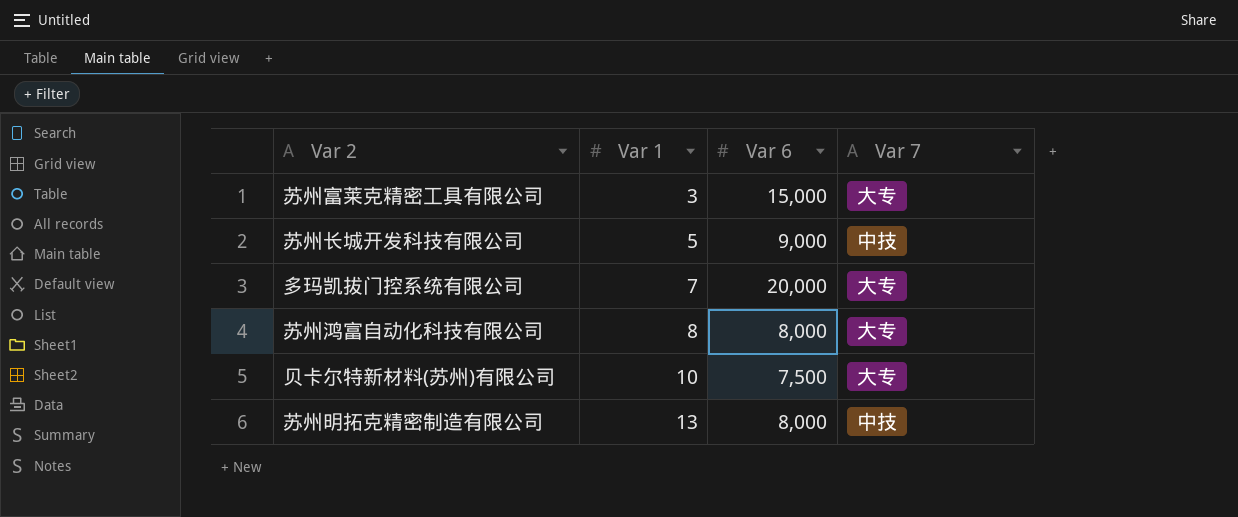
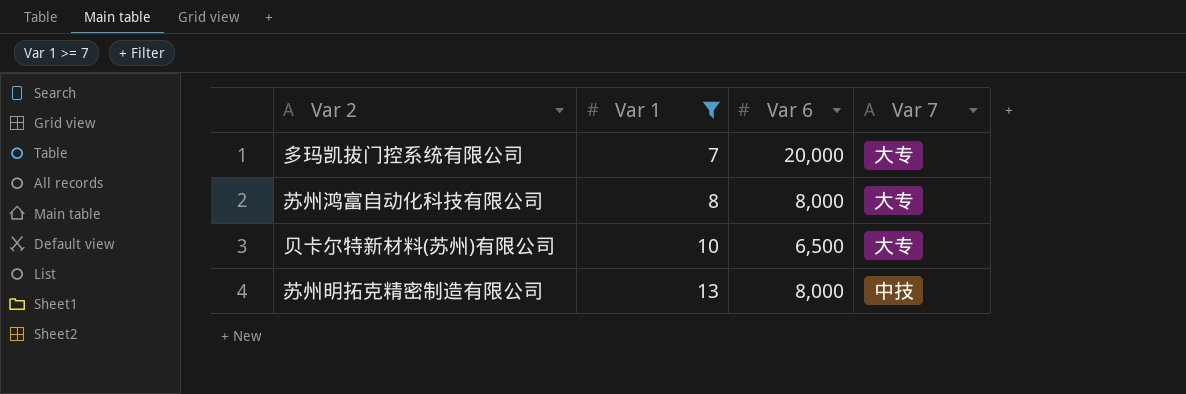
filter: none -> Var 1 >= 7
贝卡尔特新材料(苏州)有限公司 | Var 6: 7,500 -> 6,500

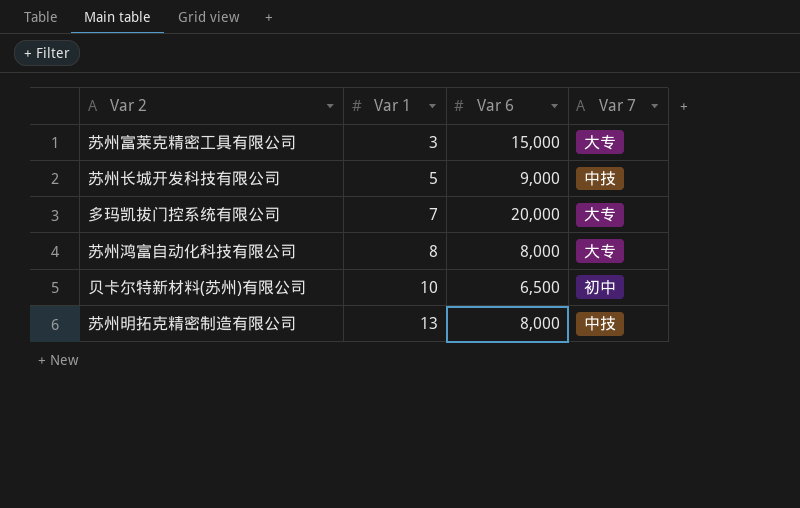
filter: Var 1 >= 7 -> none
贝卡尔特新材料(苏州)有限公司 | Var 7: 大专 -> 初中

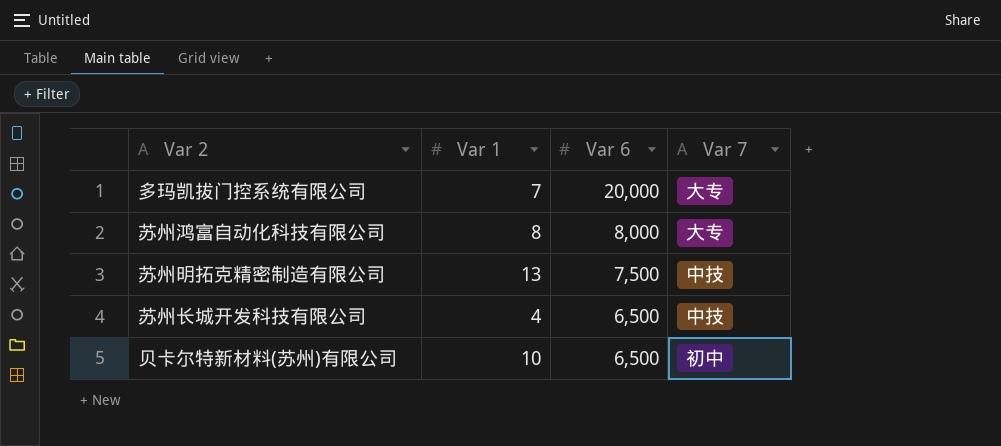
row order: Var 1 ascending -> Var 6 descending
row 苏州富莱克精密工具有限公司: 3 | 15,000 | 大专 -> none
苏州明拓克精密制造有限公司 | Var 6: 8,000 -> 7,500
苏州长城开发科技有限公司 | Var 1: 5 -> 4
苏州长城开发科技有限公司 | Var 6: 9,000 -> 6,500

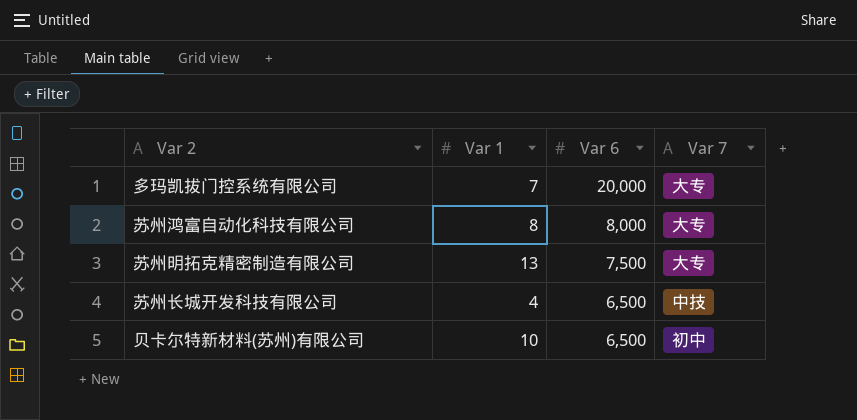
苏州明拓克精密制造有限公司 | Var 7: 中技 -> 大专

